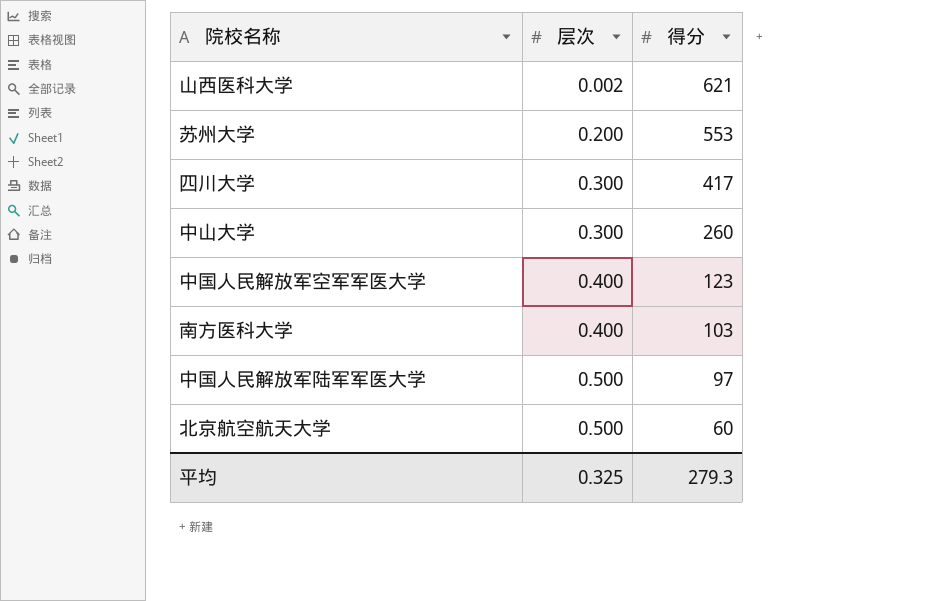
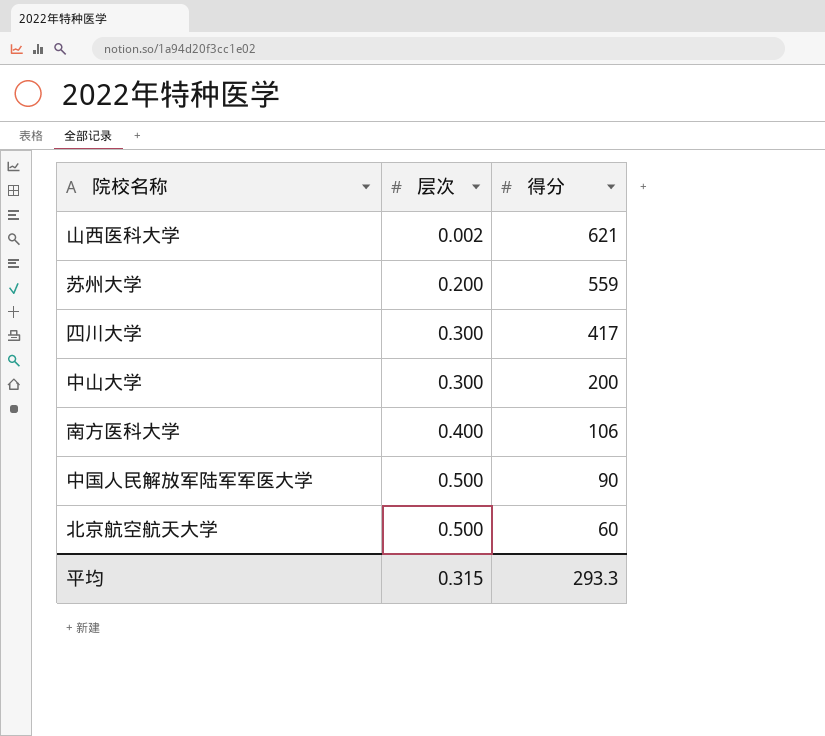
row 中国人民解放军空军军医大学: 0.400 | 123 -> none
苏州大学 | 得分: 553 -> 559
中山大学 | 得分: 260 -> 200
南方医科大学 | 得分: 103 -> 106
中国人民解放军陆军军医大学 | 得分: 97 -> 90
平均 | 层次: 0.325 -> 0.315
平均 | 得分: 279.3 -> 293.3

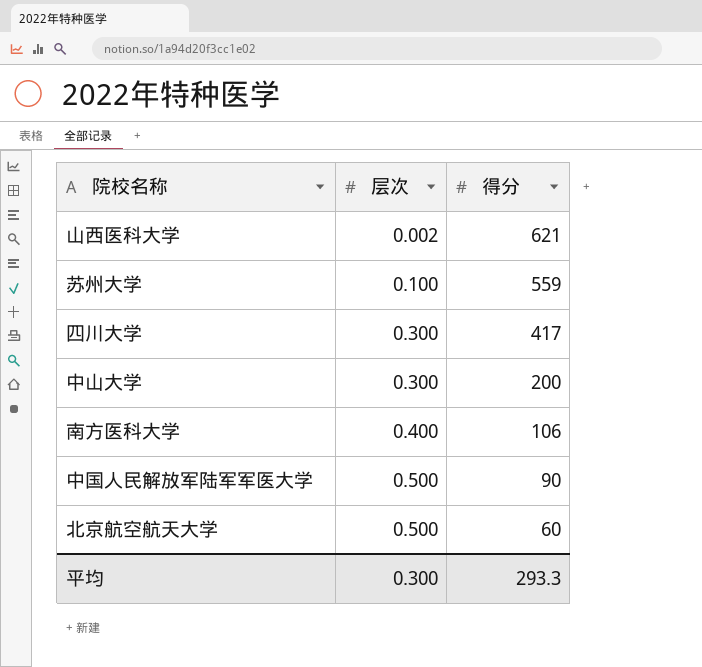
苏州大学 | 层次: 0.200 -> 0.100
平均 | 层次: 0.315 -> 0.300

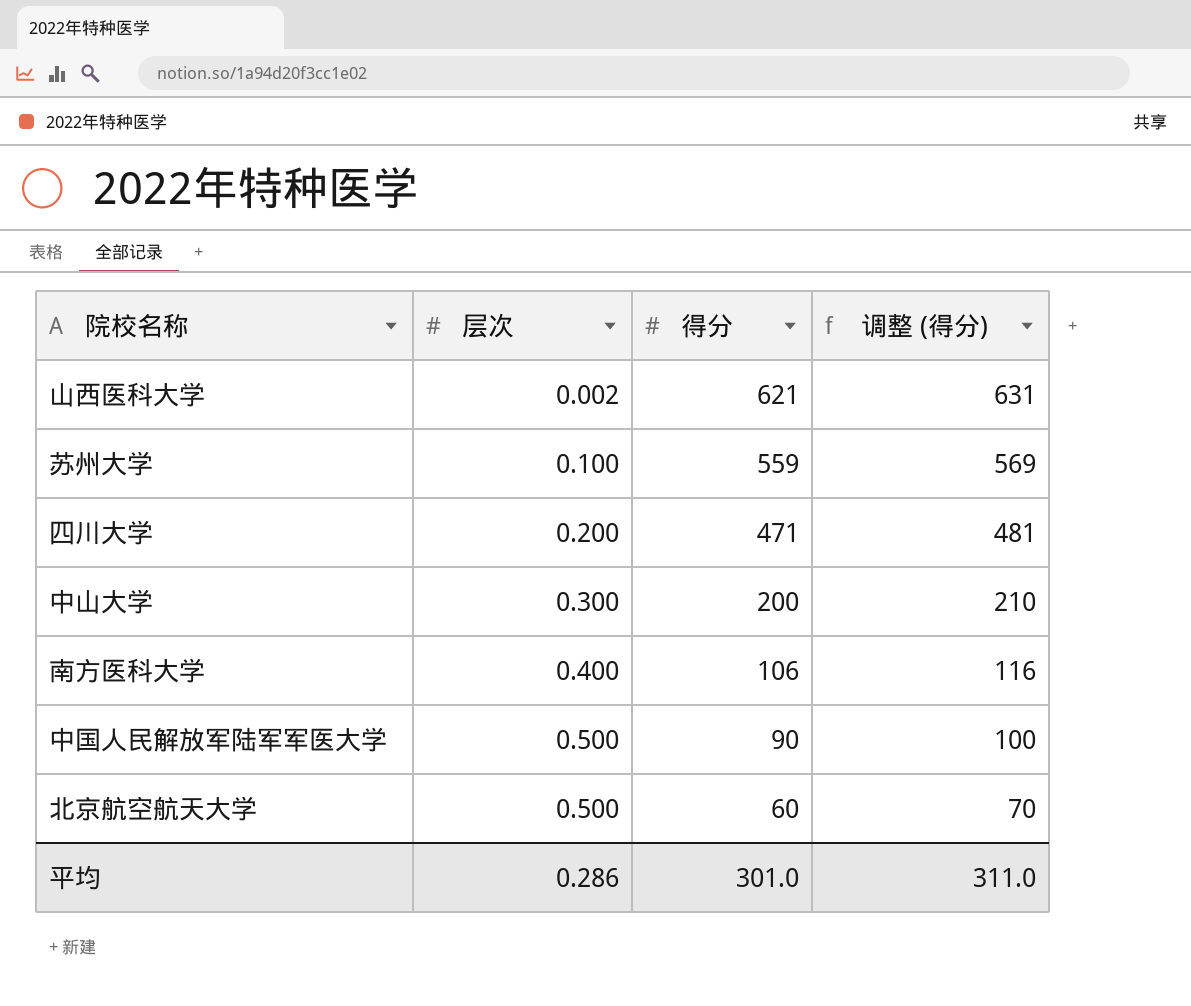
column 调整 (得分) | formula: none -> [得分] + 10
四川大学 | 层次: 0.300 -> 0.200
四川大学 | 得分: 417 -> 471
平均 | 层次: 0.300 -> 0.286
平均 | 得分: 293.3 -> 301.0

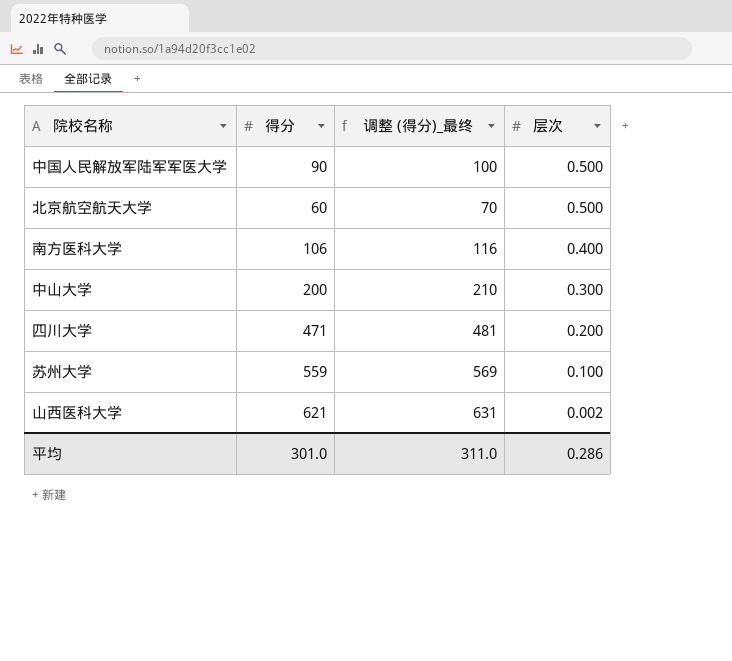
row order: 层次 ascending -> 层次 descending
column name: 调整 (得分) -> 调整 (得分)_最终
column 层次 | position: 2 -> 4

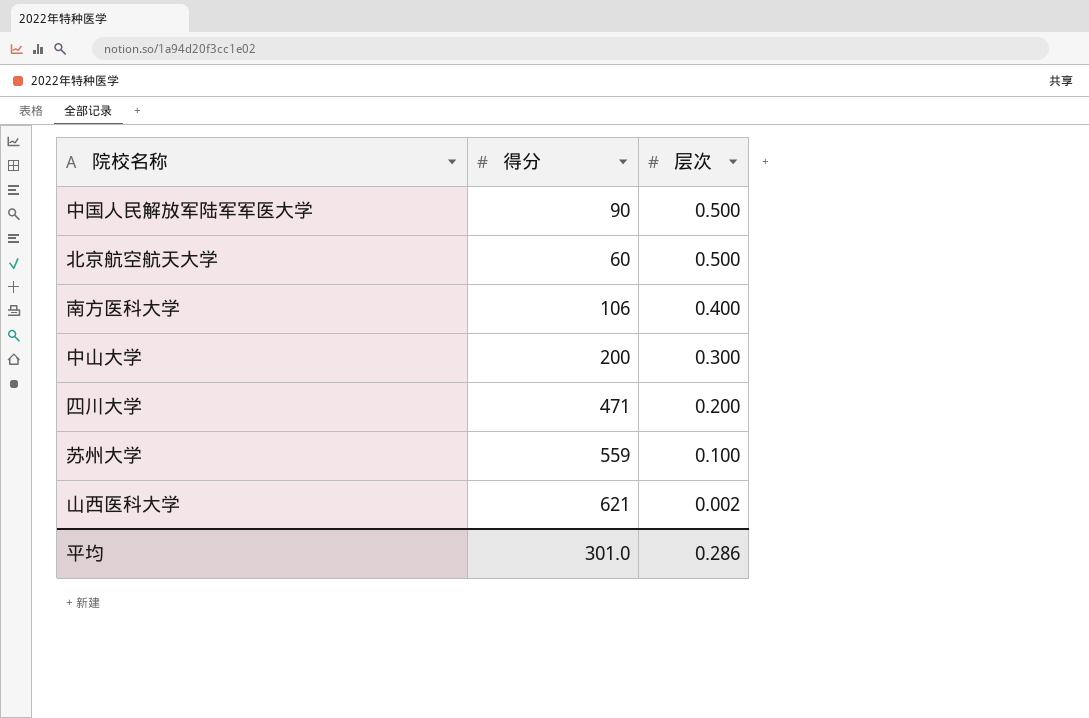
column 调整 (得分)_最终 | formula: [得分] + 10 -> none

